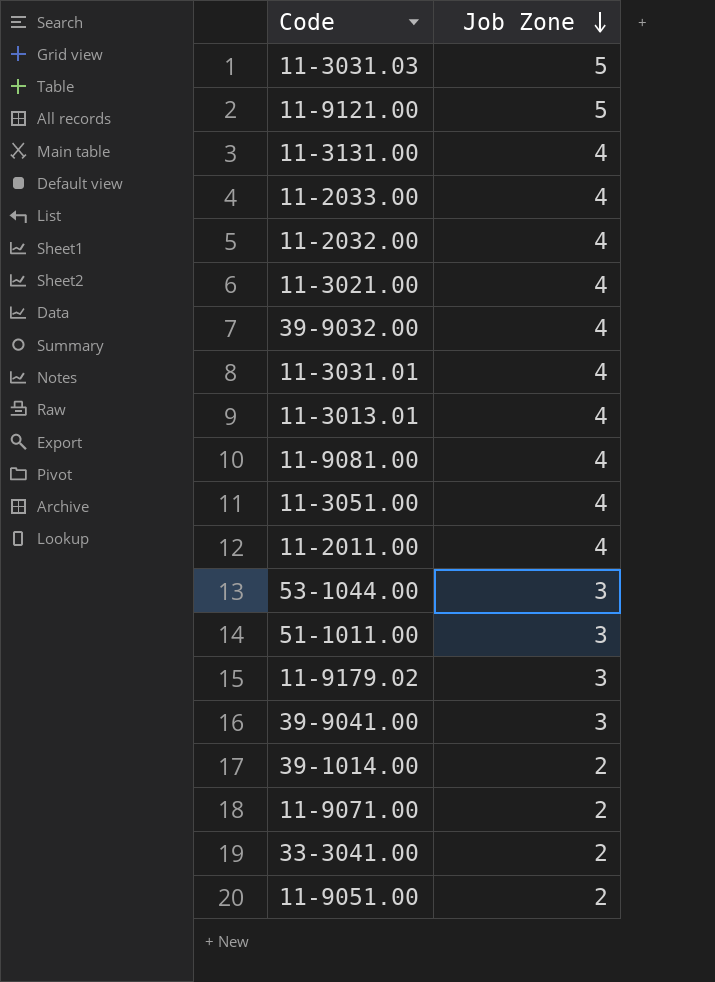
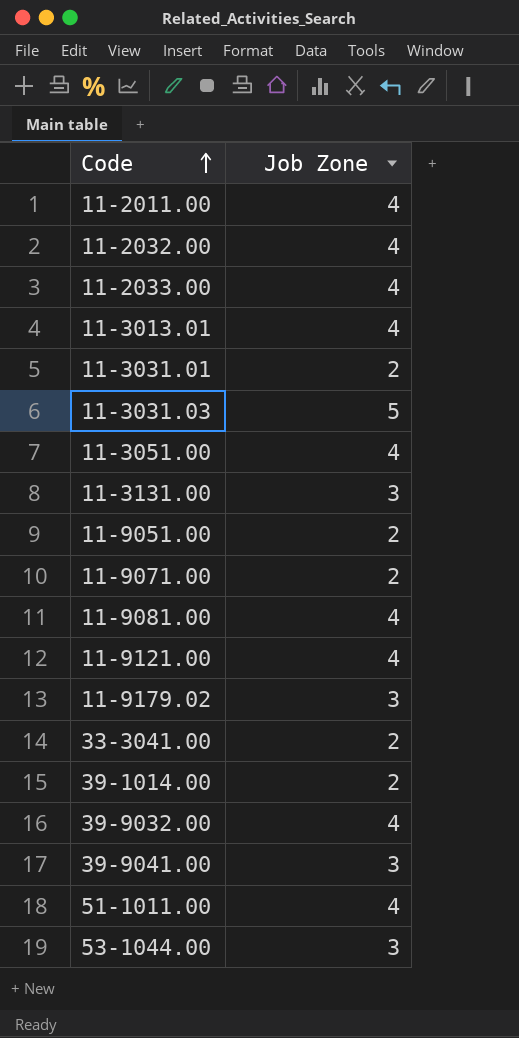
row order: Job Zone descending -> Code ascending
row 11-3021.00: 4 -> none
11-3031.01 | Job Zone: 4 -> 2
11-3131.00 | Job Zone: 4 -> 3
11-9121.00 | Job Zone: 5 -> 4
51-1011.00 | Job Zone: 3 -> 4

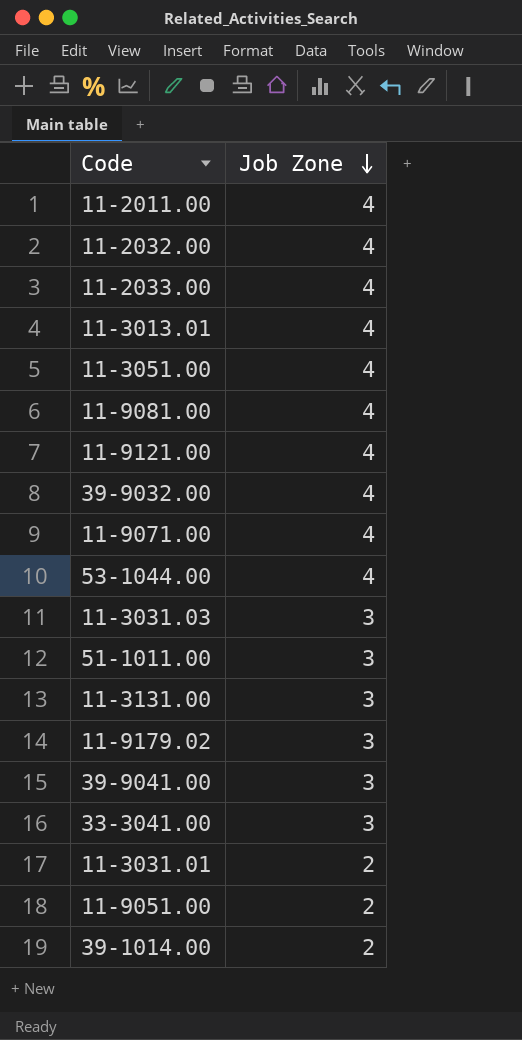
row order: Code ascending -> Job Zone descending
11-9071.00 | Job Zone: 2 -> 4
53-1044.00 | Job Zone: 3 -> 4
11-3031.03 | Job Zone: 5 -> 3
51-1011.00 | Job Zone: 4 -> 3
33-3041.00 | Job Zone: 2 -> 3

